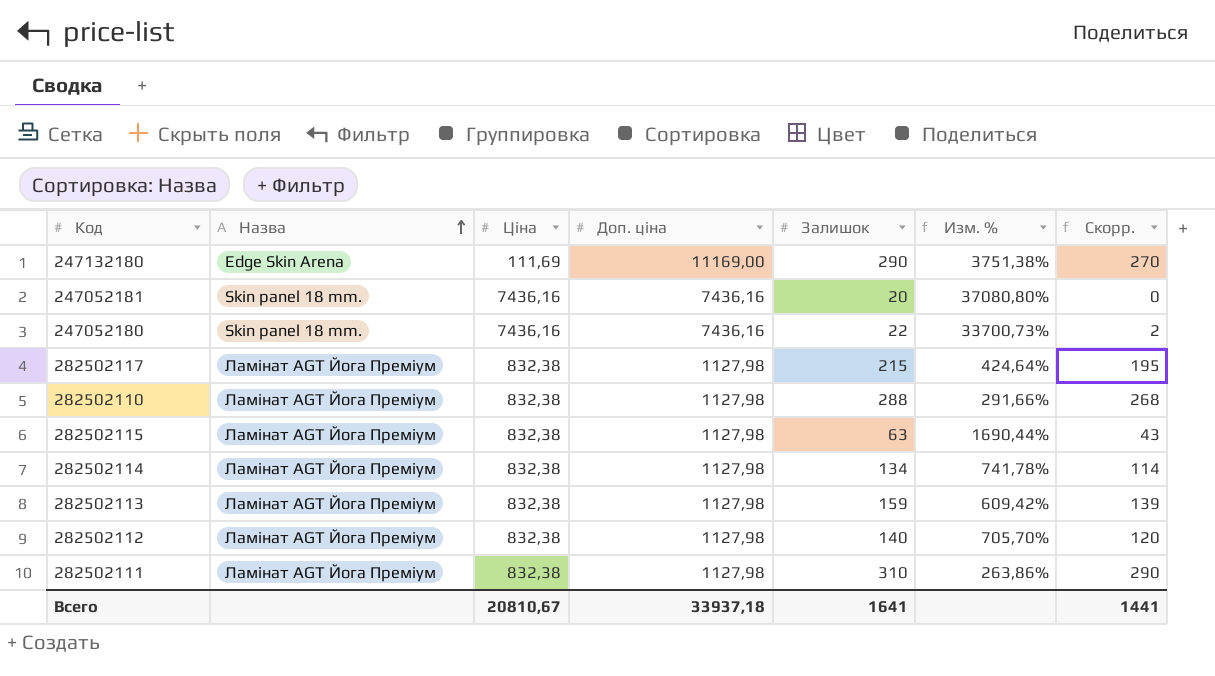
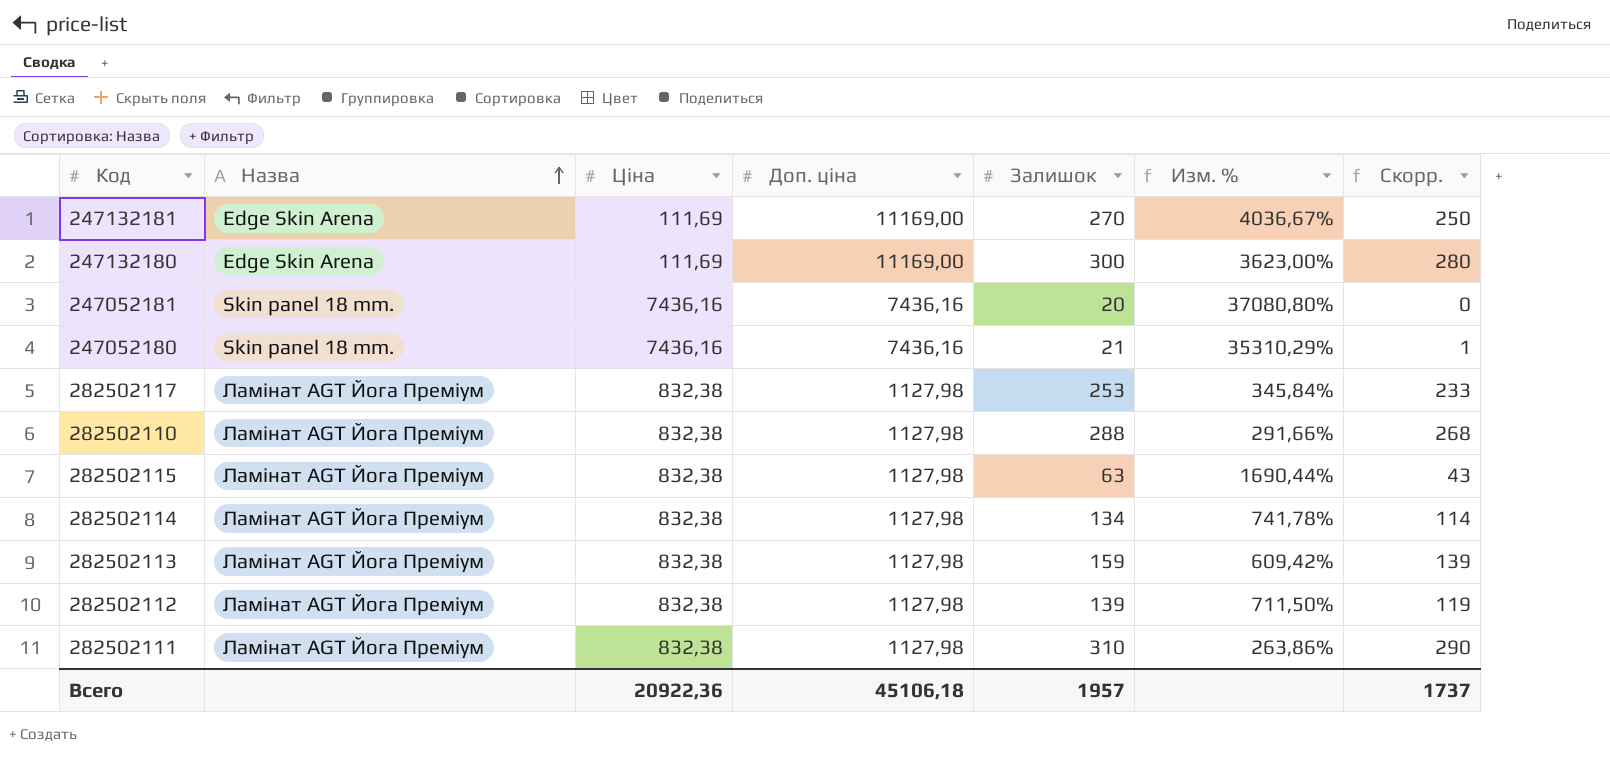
row 247132181: none -> Edge Skin Arena | 111,69 | 11169,00 | 270 | 4036,67% | 250
247132180 | Залишок: 290 -> 300
247132180 | Изм. %: 3751,38% -> 3623,00%
247132180 | Скорр.: 270 -> 280
247052180 | Залишок: 22 -> 21
247052180 | Изм. %: 33700,73% -> 35310,29%
247052180 | Скорр.: 2 -> 1
282502117 | Залишок: 215 -> 253
282502117 | Изм. %: 424,64% -> 345,84%
282502117 | Скорр.: 195 -> 233
282502112 | Залишок: 140 -> 139
282502112 | Изм. %: 705,70% -> 711,50%
282502112 | Скорр.: 120 -> 119
Всего | Ціна: 20810,67 -> 20922,36
Всего | Доп. ціна: 33937,18 -> 45106,18
Всего | Залишок: 1641 -> 1957
Всего | Скорр.: 1441 -> 1737

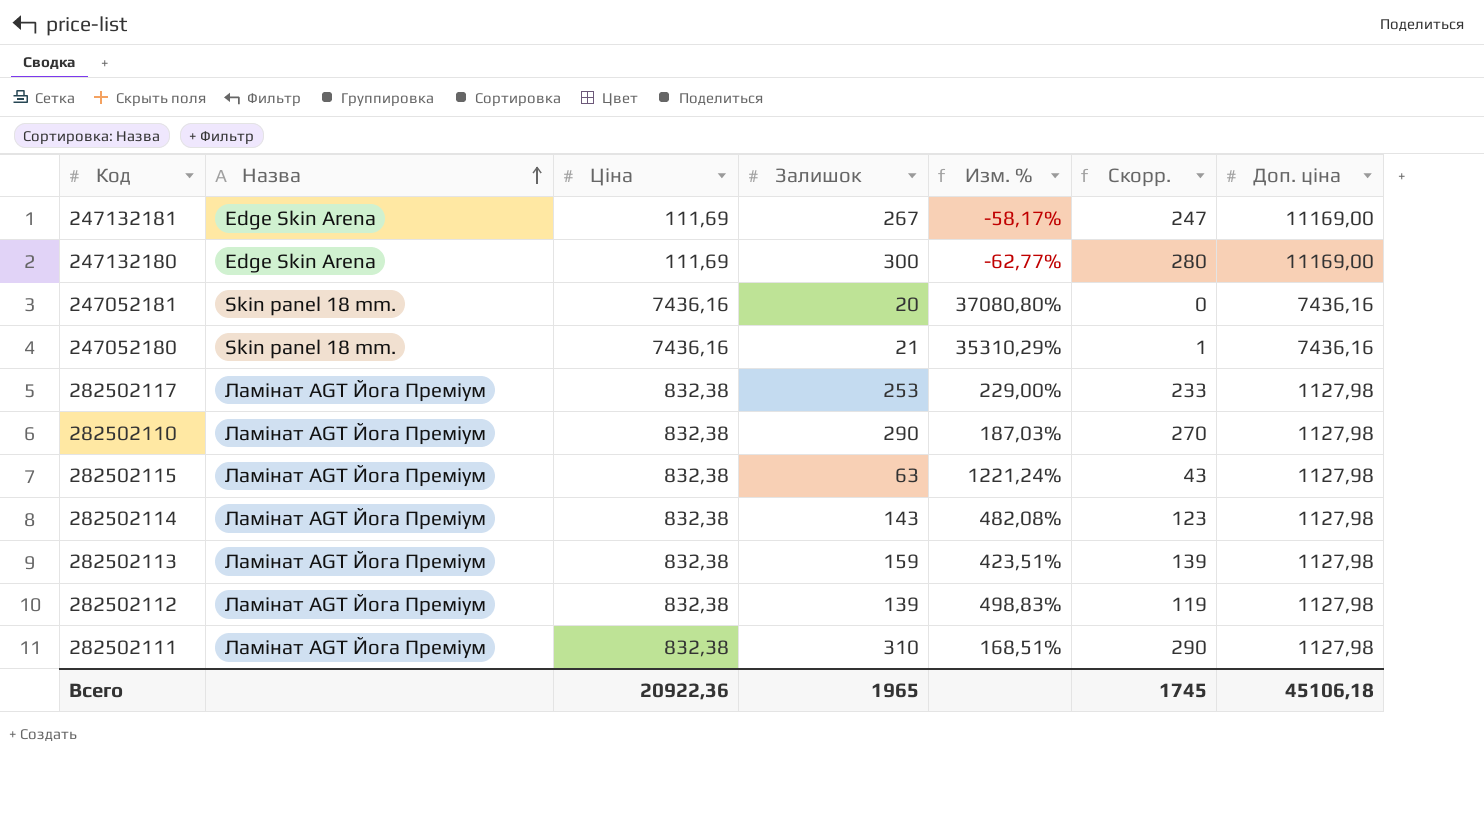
column Изм. % | formula: ([Доп. ціна] - [Залишок]) / [Залишок] -> ([Ціна] - [Залишок]) / [Залишок]
column Доп. ціна | position: 4 -> 7
247132181 | Залишок: 270 -> 267
247132181 | Скорр.: 250 -> 247
282502110 | Залишок: 288 -> 290
282502110 | Скорр.: 268 -> 270
282502114 | Залишок: 134 -> 143
282502114 | Скорр.: 114 -> 123
Всего | Залишок: 1957 -> 1965
Всего | Скорр.: 1737 -> 1745

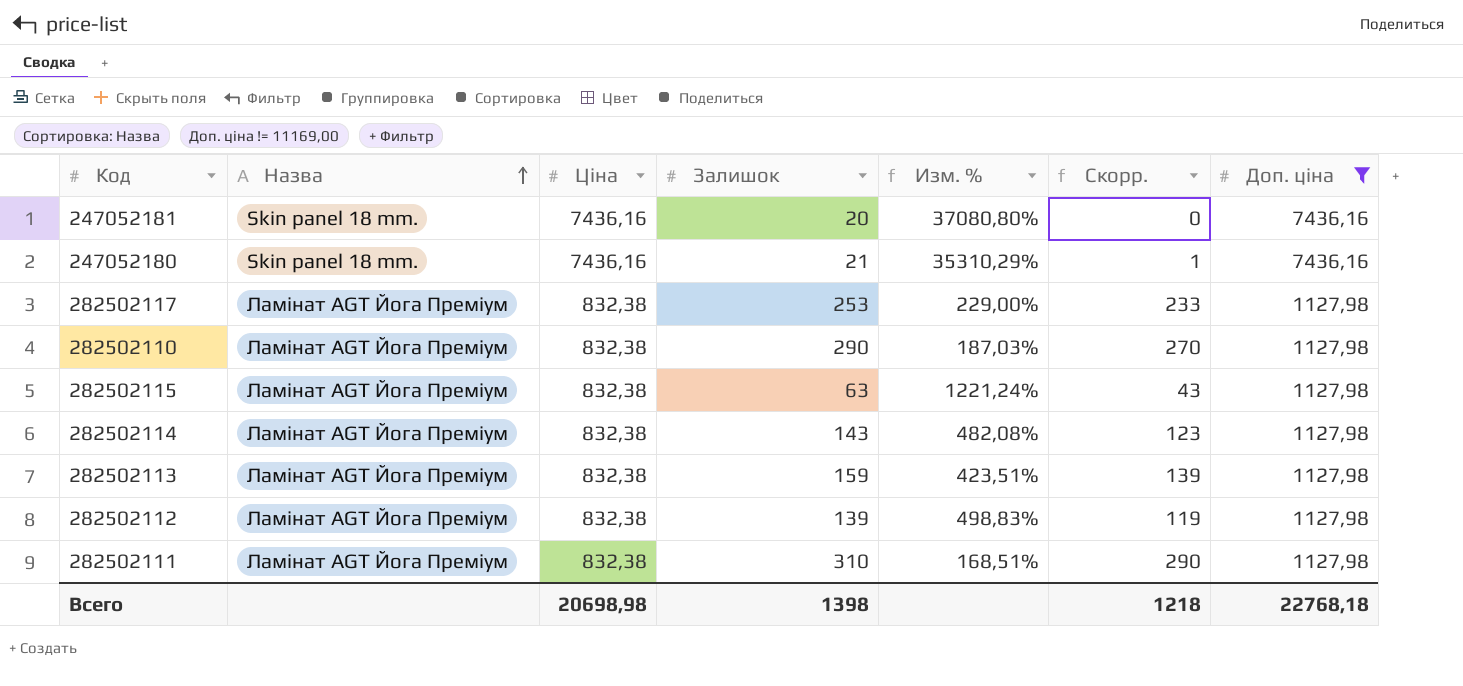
filter: none -> Доп. ціна != 11169,00
Всего | Ціна: 20922,36 -> 20698,98
Всего | Залишок: 1965 -> 1398
Всего | Скорр.: 1745 -> 1218
Всего | Доп. ціна: 45106,18 -> 22768,18

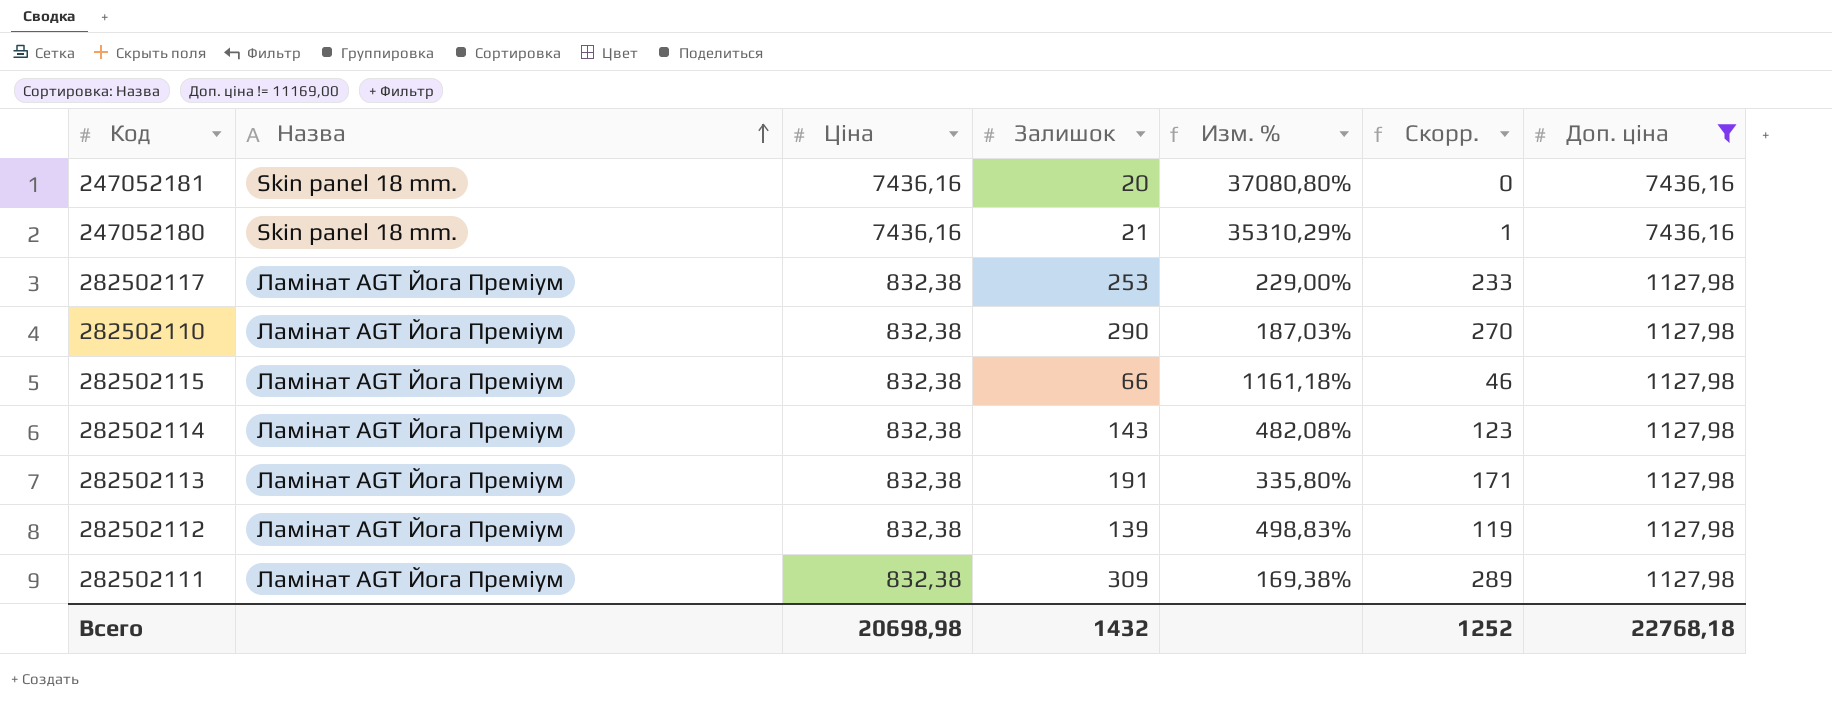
282502115 | Залишок: 63 -> 66
282502115 | Изм. %: 1221,24% -> 1161,18%
282502115 | Скорр.: 43 -> 46
282502113 | Залишок: 159 -> 191
282502113 | Изм. %: 423,51% -> 335,80%
282502113 | Скорр.: 139 -> 171
282502111 | Залишок: 310 -> 309
282502111 | Изм. %: 168,51% -> 169,38%
282502111 | Скорр.: 290 -> 289
Всего | Залишок: 1398 -> 1432
Всего | Скорр.: 1218 -> 1252

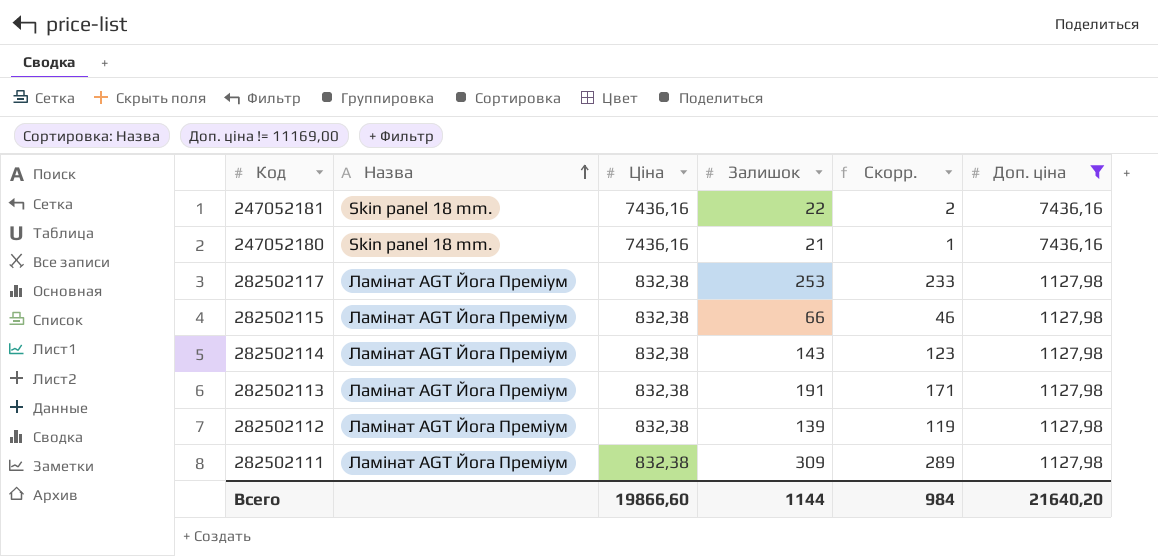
column Изм. % | formula: ([Ціна] - [Залишок]) / [Залишок] -> none
row 282502110: Ламінат AGT Йога Преміум | 832,38 | 290 | 187,03% | 270 | 1127,98 -> none
247052181 | Залишок: 20 -> 22
247052181 | Скорр.: 0 -> 2
Всего | Ціна: 20698,98 -> 19866,60
Всего | Залишок: 1432 -> 1144
Всего | Скорр.: 1252 -> 984
Всего | Доп. ціна: 22768,18 -> 21640,20

